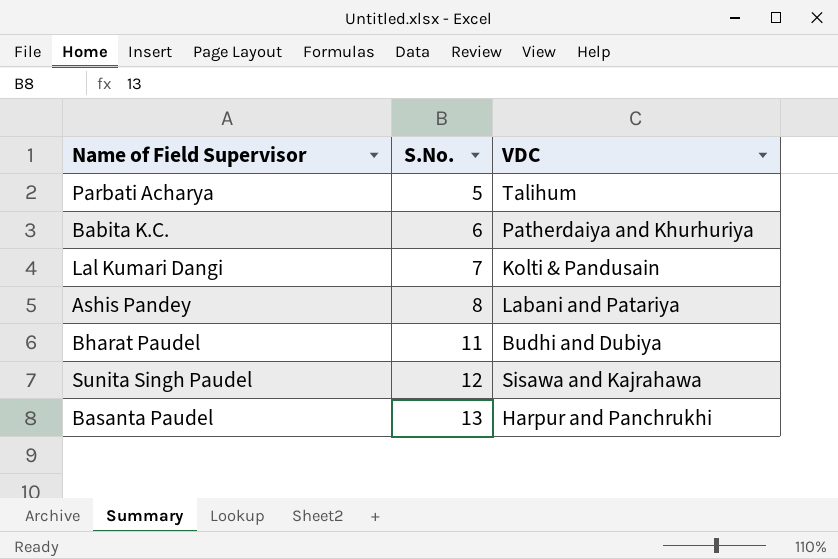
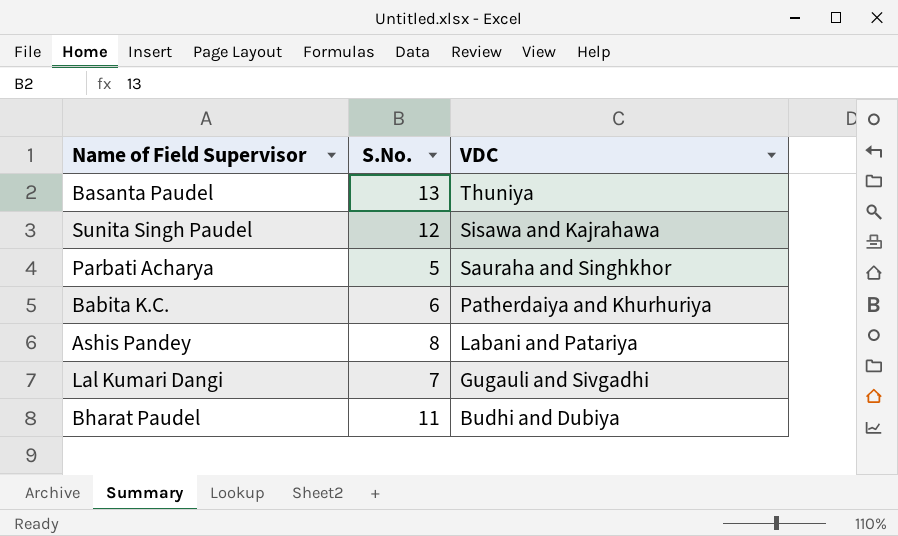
row order: S.No. ascending -> VDC descending
Basanta Paudel | VDC: Harpur and Panchrukhi -> Thuniya
Parbati Acharya | VDC: Talihum -> Sauraha and Singhkhor
Lal Kumari Dangi | VDC: Kolti & Pandusain -> Gugauli and Sivgadhi

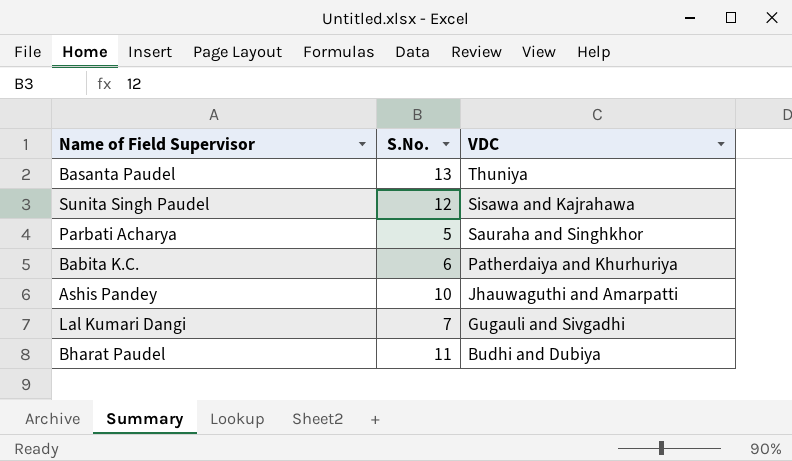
Ashis Pandey | S.No.: 8 -> 10
Ashis Pandey | VDC: Labani and Patariya -> Jhauwaguthi and Amarpatti

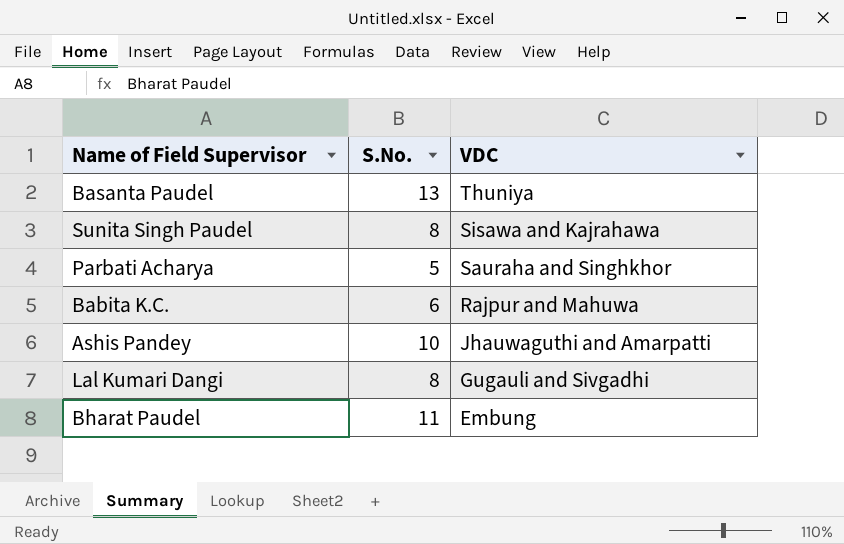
Sunita Singh Paudel | S.No.: 12 -> 8
Babita K.C. | VDC: Patherdaiya and Khurhuriya -> Rajpur and Mahuwa
Lal Kumari Dangi | S.No.: 7 -> 8
Bharat Paudel | VDC: Budhi and Dubiya -> Embung

